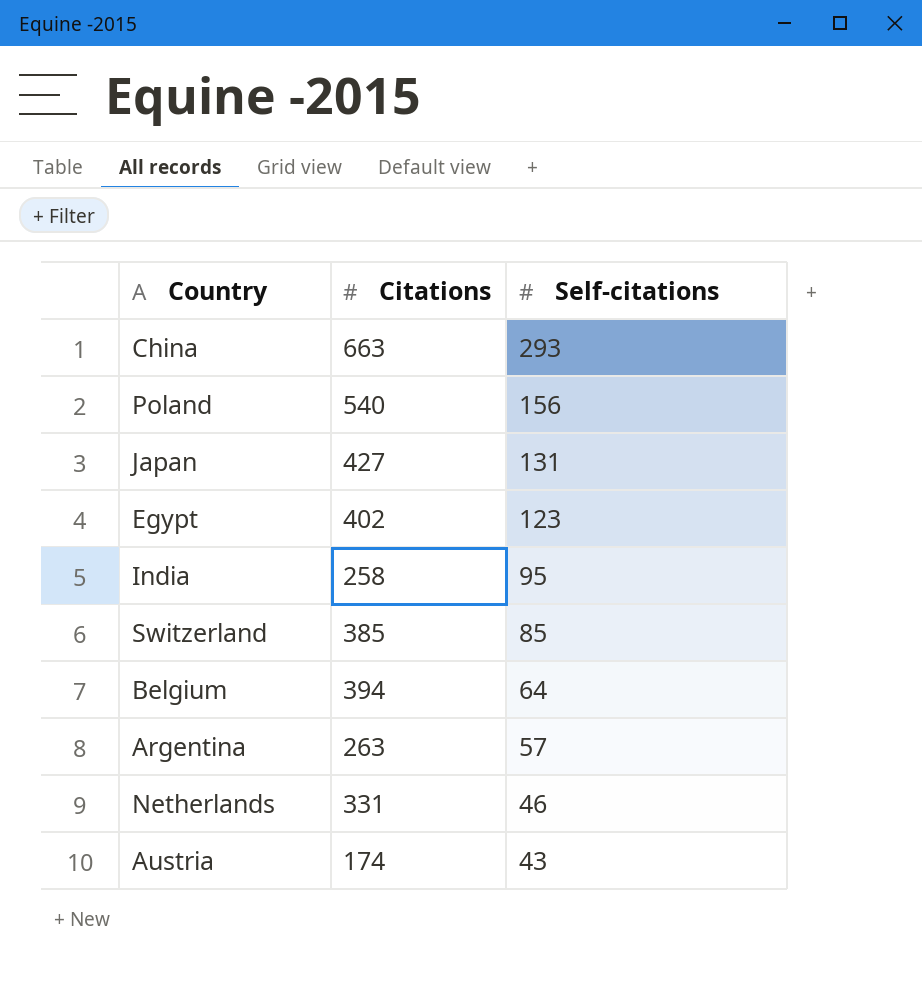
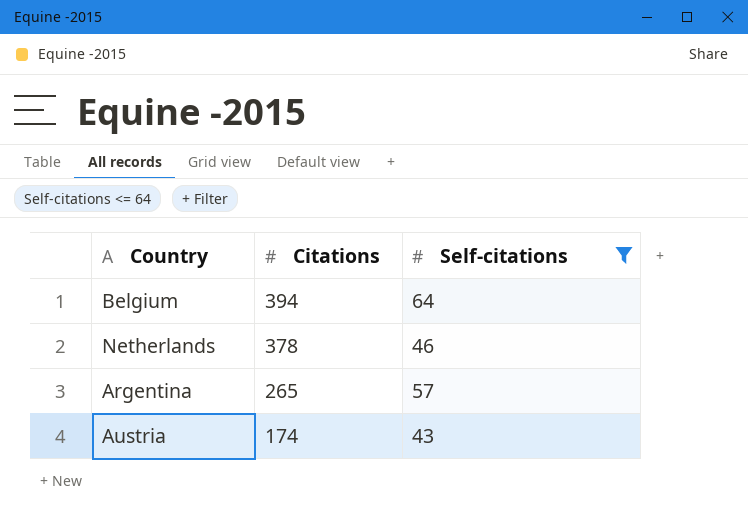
filter: none -> Self-citations <= 64
row order: Self-citations descending -> Citations descending
Netherlands | Citations: 331 -> 378
Argentina | Citations: 263 -> 265

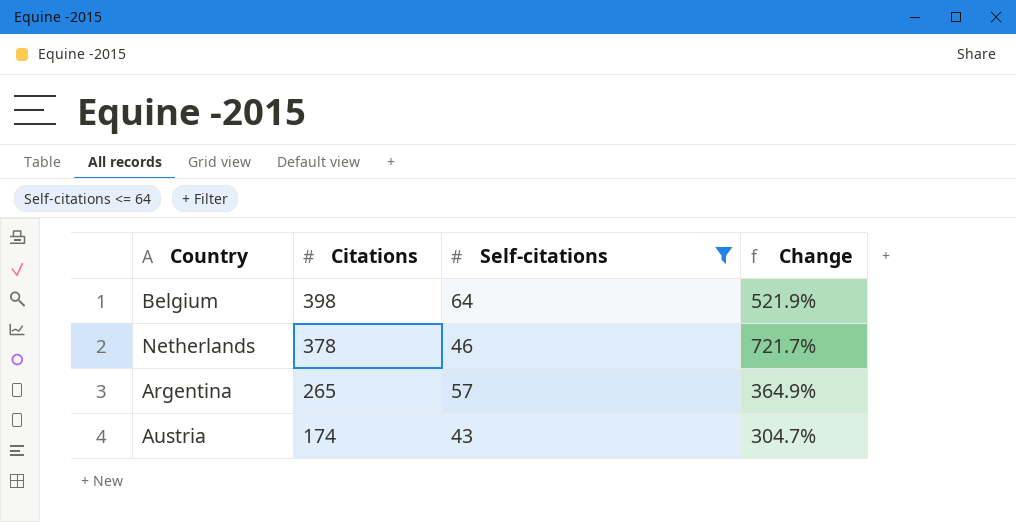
column Change | formula: none -> ([Citations] - [Self-citations]) / [Self-citations]
Belgium | Citations: 394 -> 398

